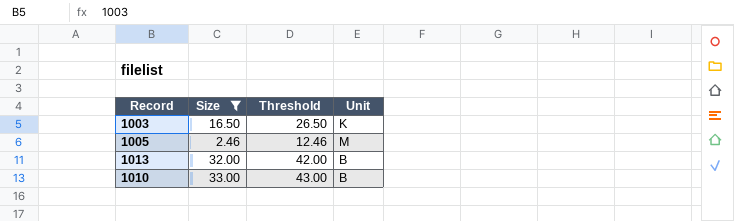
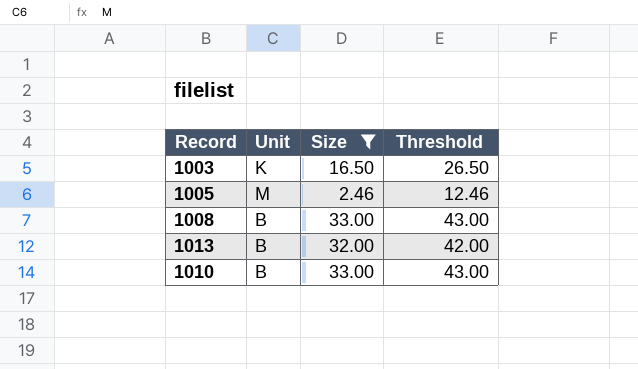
column Unit | position: 4 -> 2
row 1008: none -> B | 33.00 | 43.00

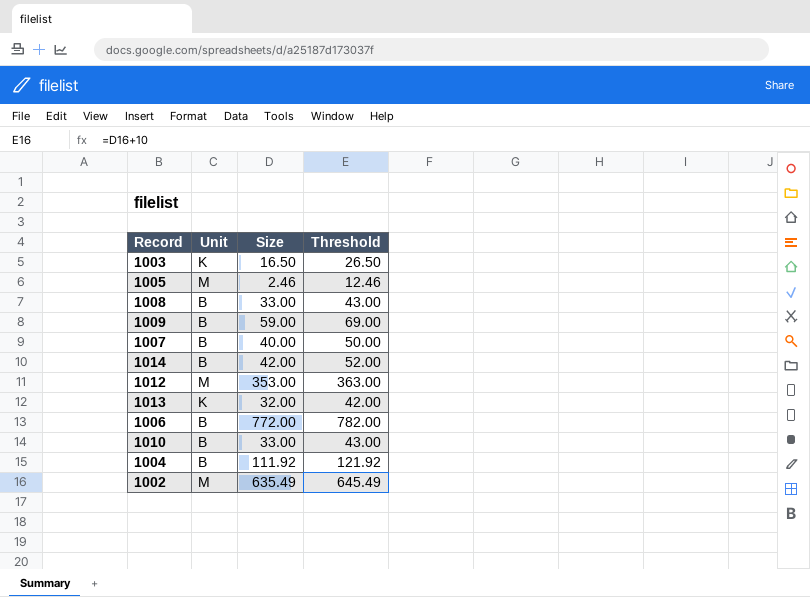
filter: Size <= 33.00 -> none
1013 | Unit: B -> K

